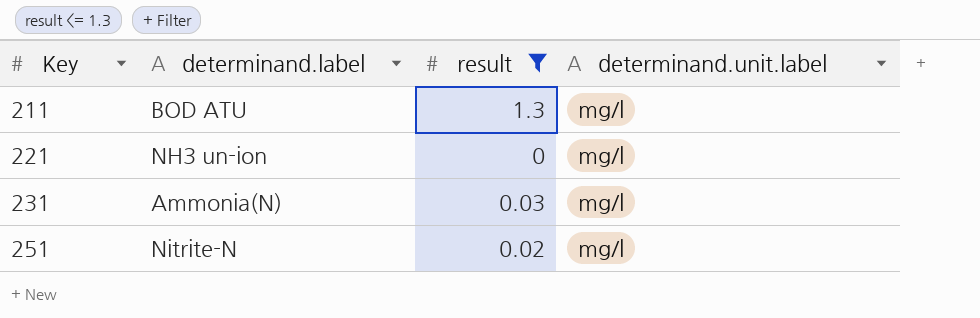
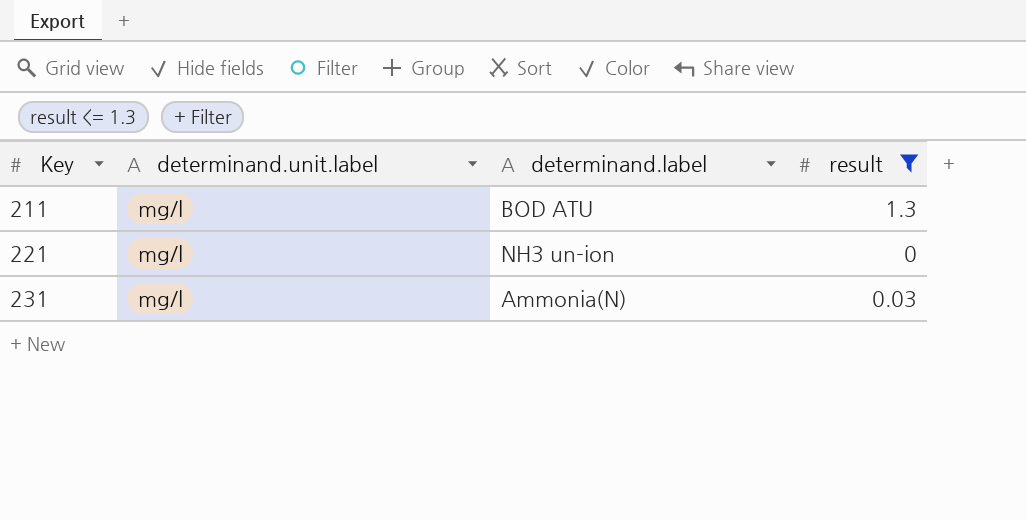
column determinand.unit.label | position: 4 -> 2
row 251: Nitrite-N | 0.02 | mg/l -> none

